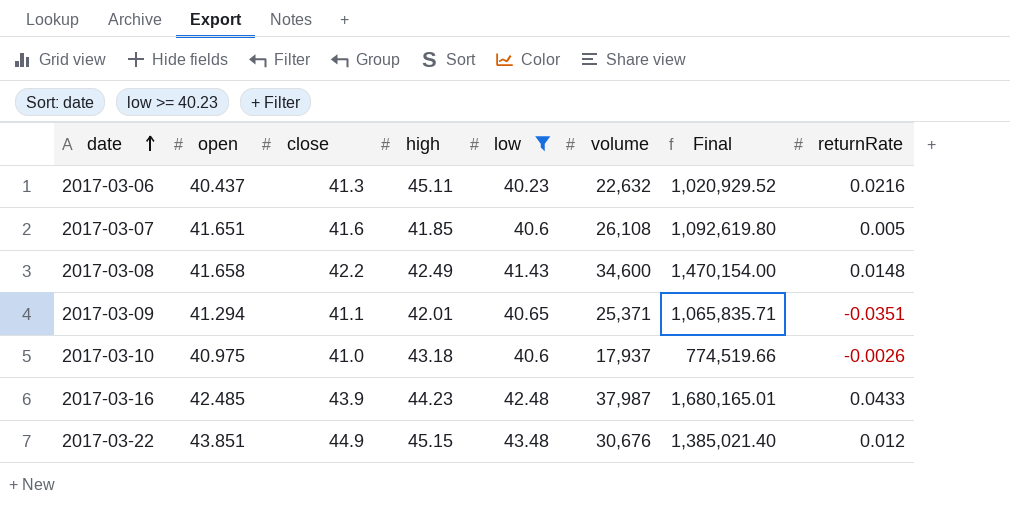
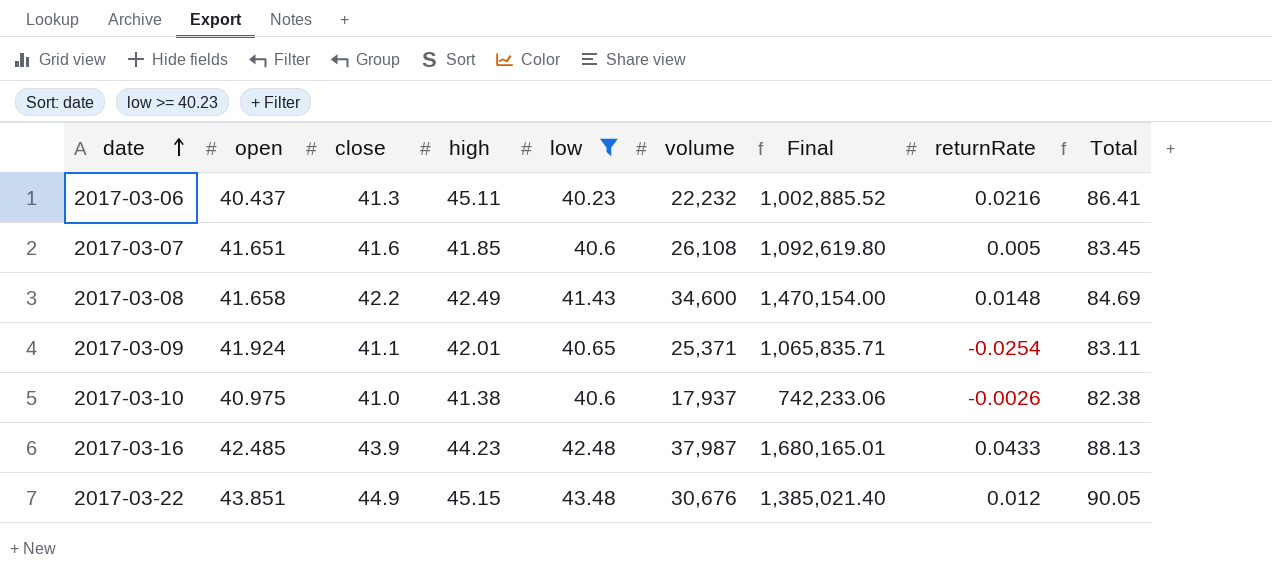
column Total | formula: none -> [close] + [high]
2017-03-06 | volume: 22,632 -> 22,232
2017-03-06 | Final: 1,020,929.52 -> 1,002,885.52
2017-03-09 | open: 41.294 -> 41.924
2017-03-09 | returnRate: -0.0351 -> -0.0254
2017-03-10 | high: 43.18 -> 41.38
2017-03-10 | Final: 774,519.66 -> 742,233.06

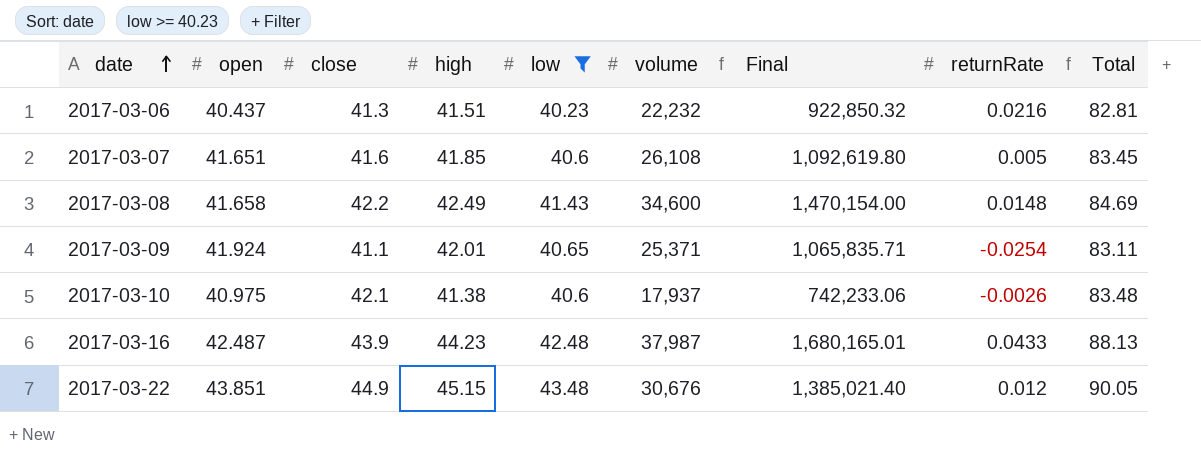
2017-03-06 | high: 45.11 -> 41.51
2017-03-06 | Final: 1,002,885.52 -> 922,850.32
2017-03-06 | Total: 86.41 -> 82.81
2017-03-10 | close: 41.0 -> 42.1
2017-03-10 | Total: 82.38 -> 83.48
2017-03-16 | open: 42.485 -> 42.487

